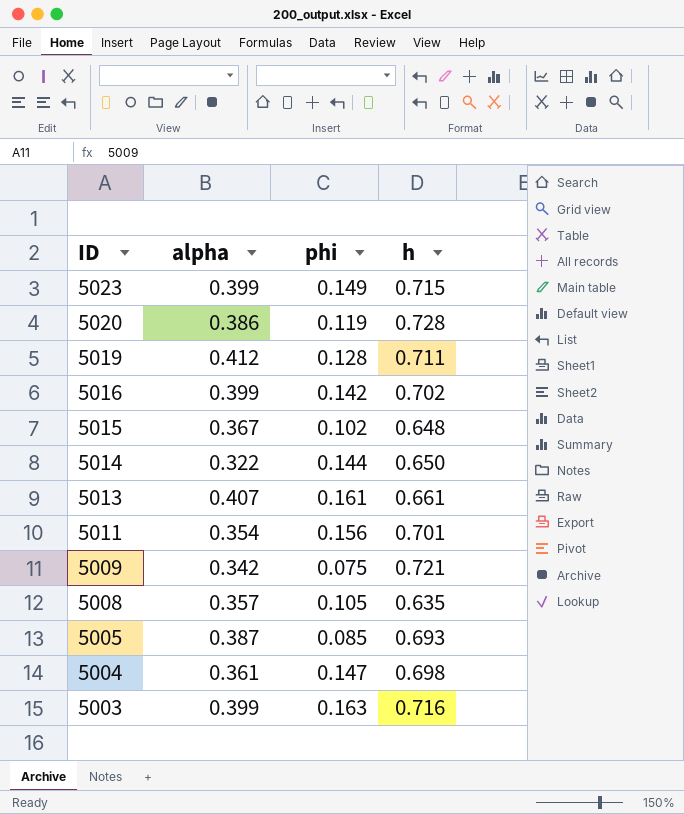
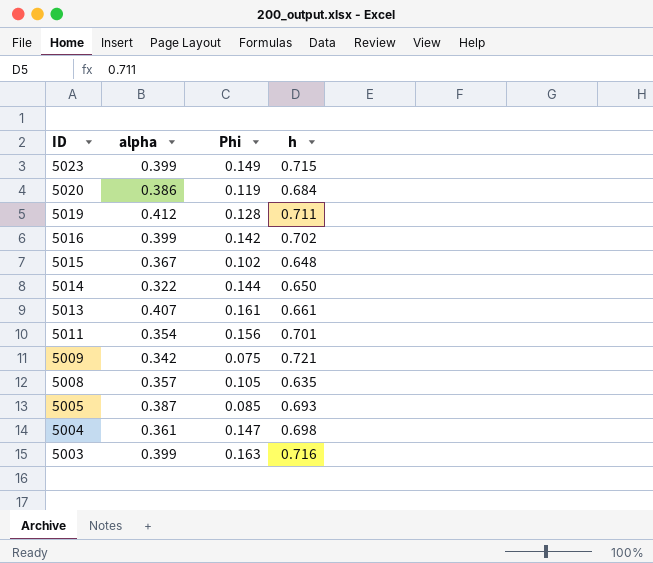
column name: phi -> Phi
5020 | h: 0.728 -> 0.684

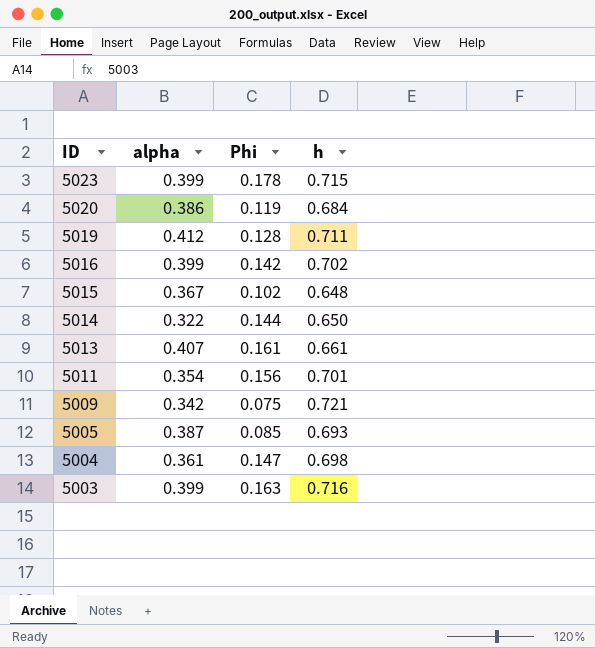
row 5008: 0.357 | 0.105 | 0.635 -> none
5023 | Phi: 0.149 -> 0.178

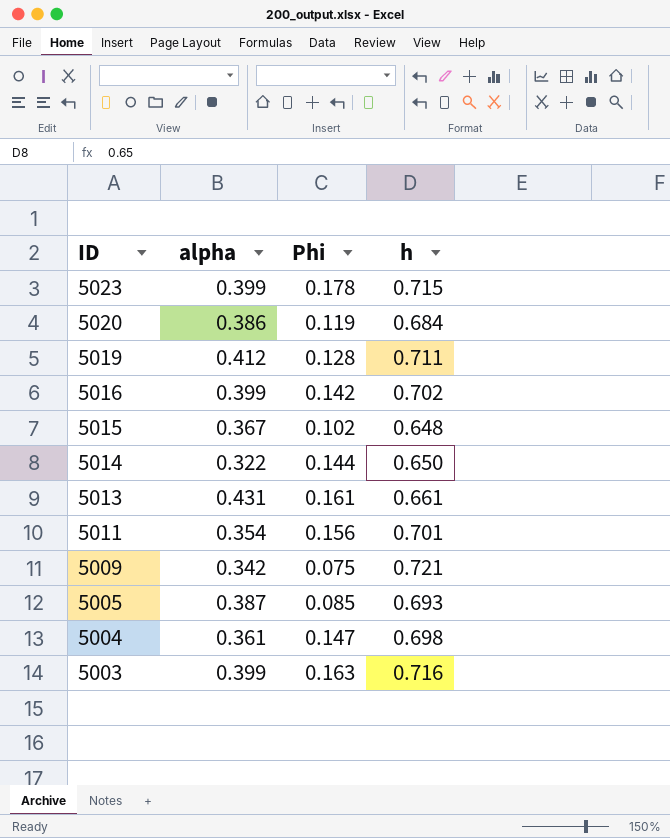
5013 | alpha: 0.407 -> 0.431

